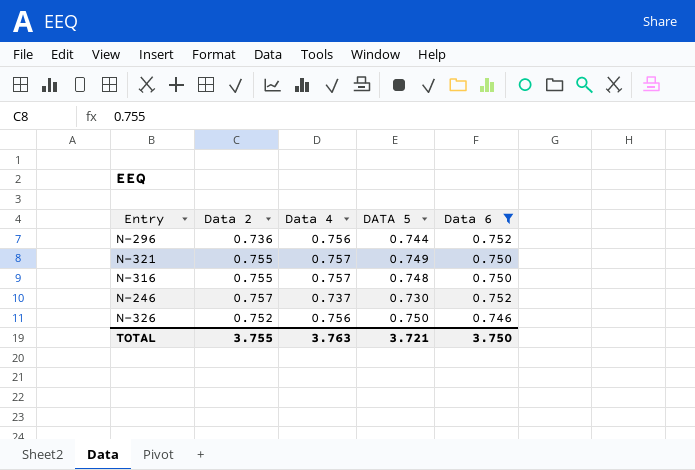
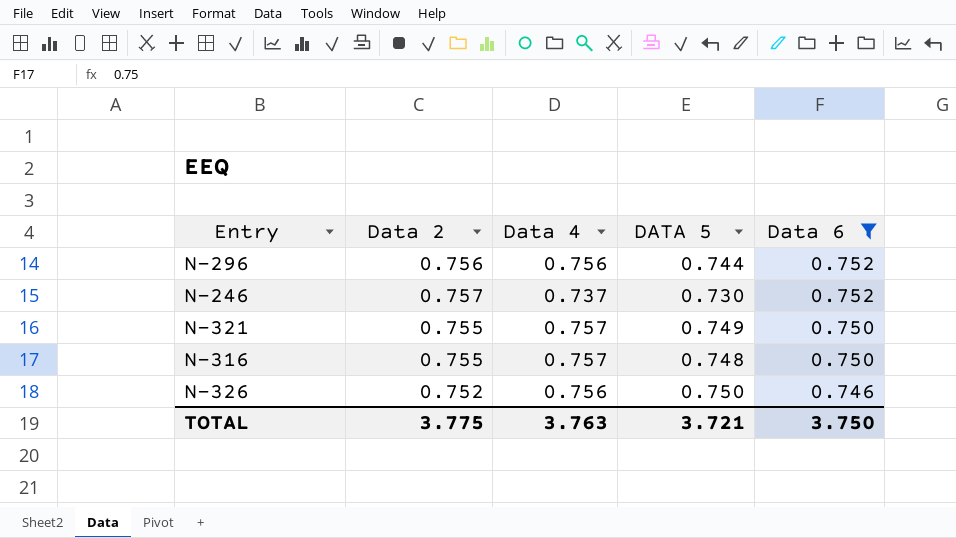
row order: none -> Data 6 descending
N-296 | Data 2: 0.736 -> 0.756
TOTAL | Data 2: 3.755 -> 3.775

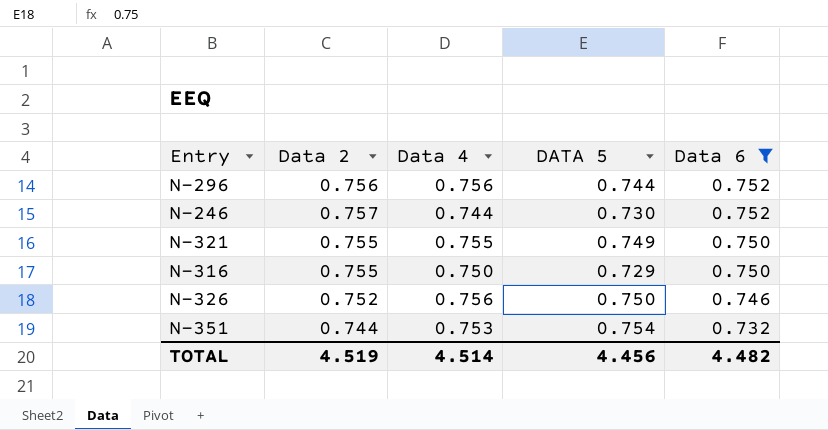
N-246 | Data 4: 0.737 -> 0.744
N-321 | Data 4: 0.757 -> 0.755
N-316 | Data 4: 0.757 -> 0.750
N-316 | DATA 5: 0.748 -> 0.729
row N-351: none -> 0.744 | 0.753 | 0.754 | 0.732
TOTAL | Data 2: 3.775 -> 4.519
TOTAL | Data 4: 3.763 -> 4.514
TOTAL | DATA 5: 3.721 -> 4.456
TOTAL | Data 6: 3.750 -> 4.482

